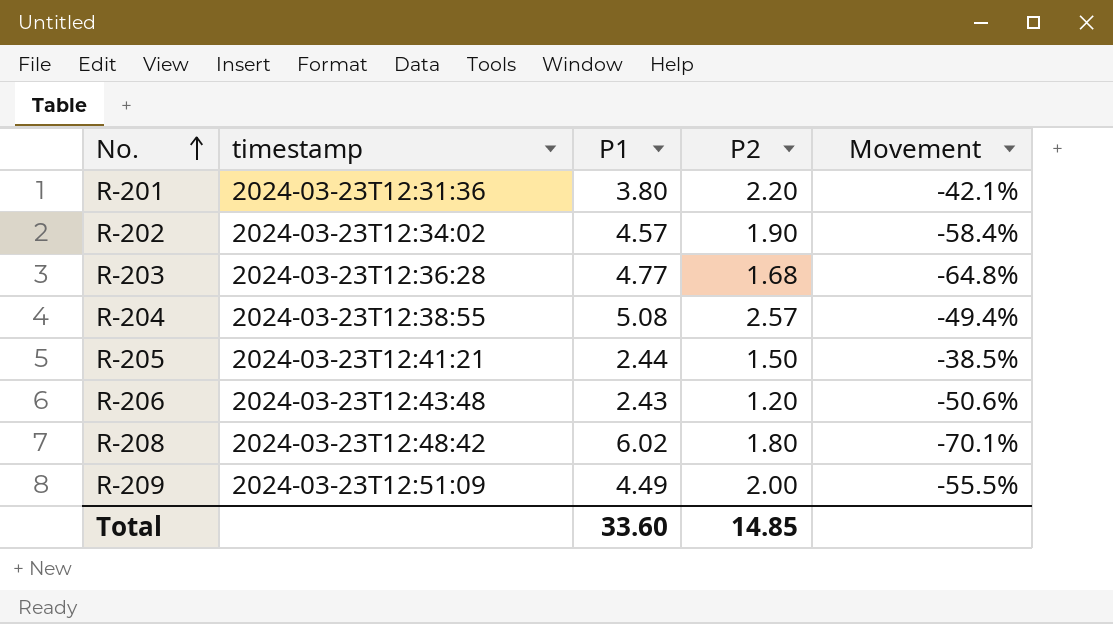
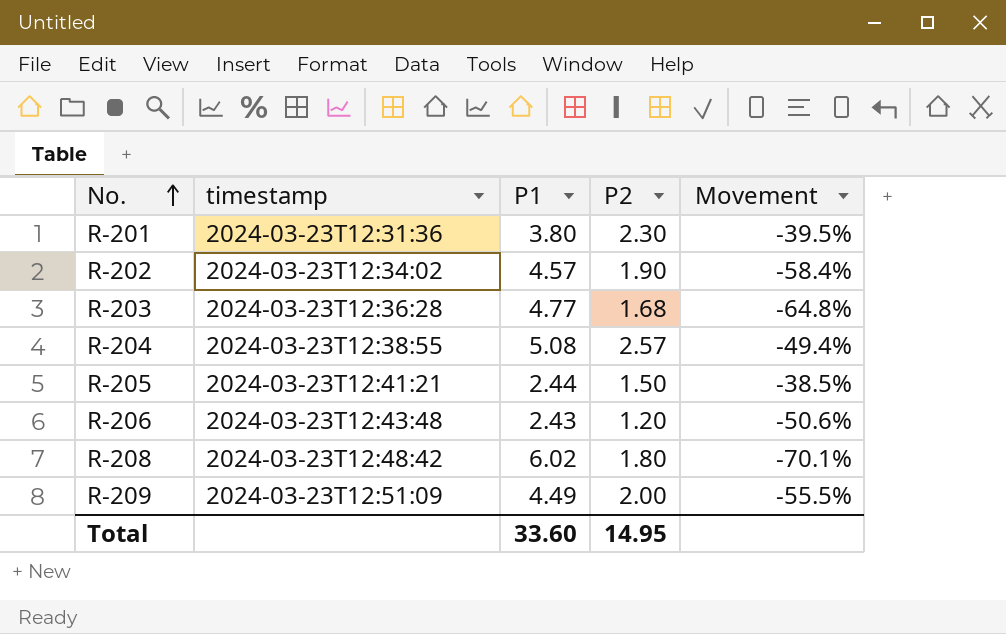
R-201 | P2: 2.20 -> 2.30
R-201 | Movement: -42.1% -> -39.5%
Total | P2: 14.85 -> 14.95

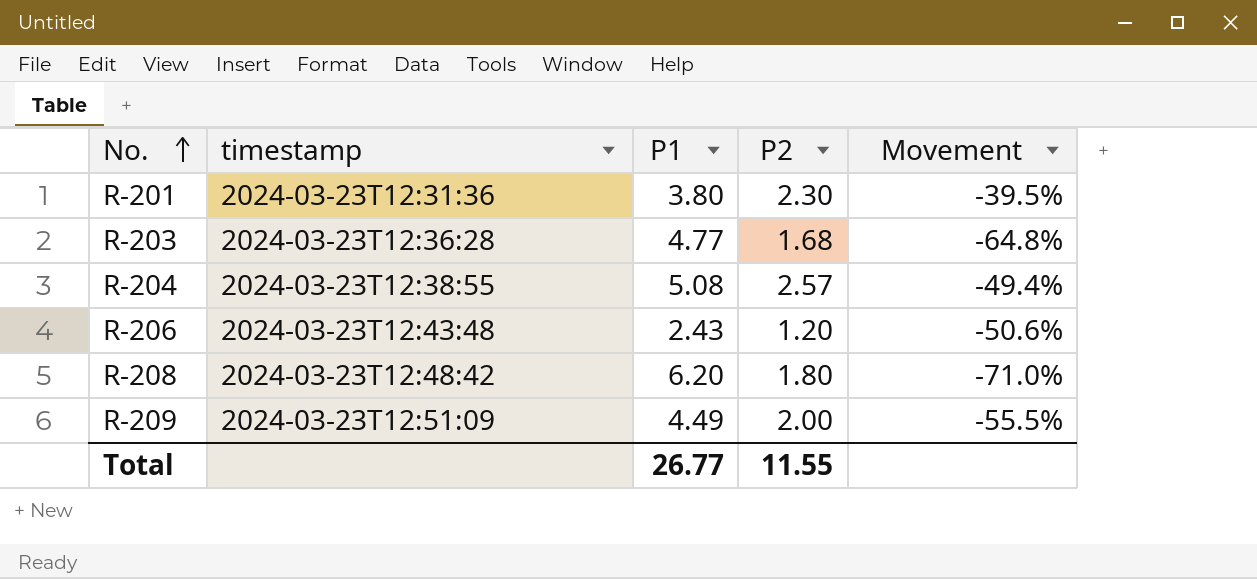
row R-202: 2024-03-23T12:34:02 | 4.57 | 1.90 | -58.4% -> none
row R-205: 2024-03-23T12:41:21 | 2.44 | 1.50 | -38.5% -> none
R-208 | P1: 6.02 -> 6.20
R-208 | Movement: -70.1% -> -71.0%
Total | P1: 33.60 -> 26.77
Total | P2: 14.95 -> 11.55

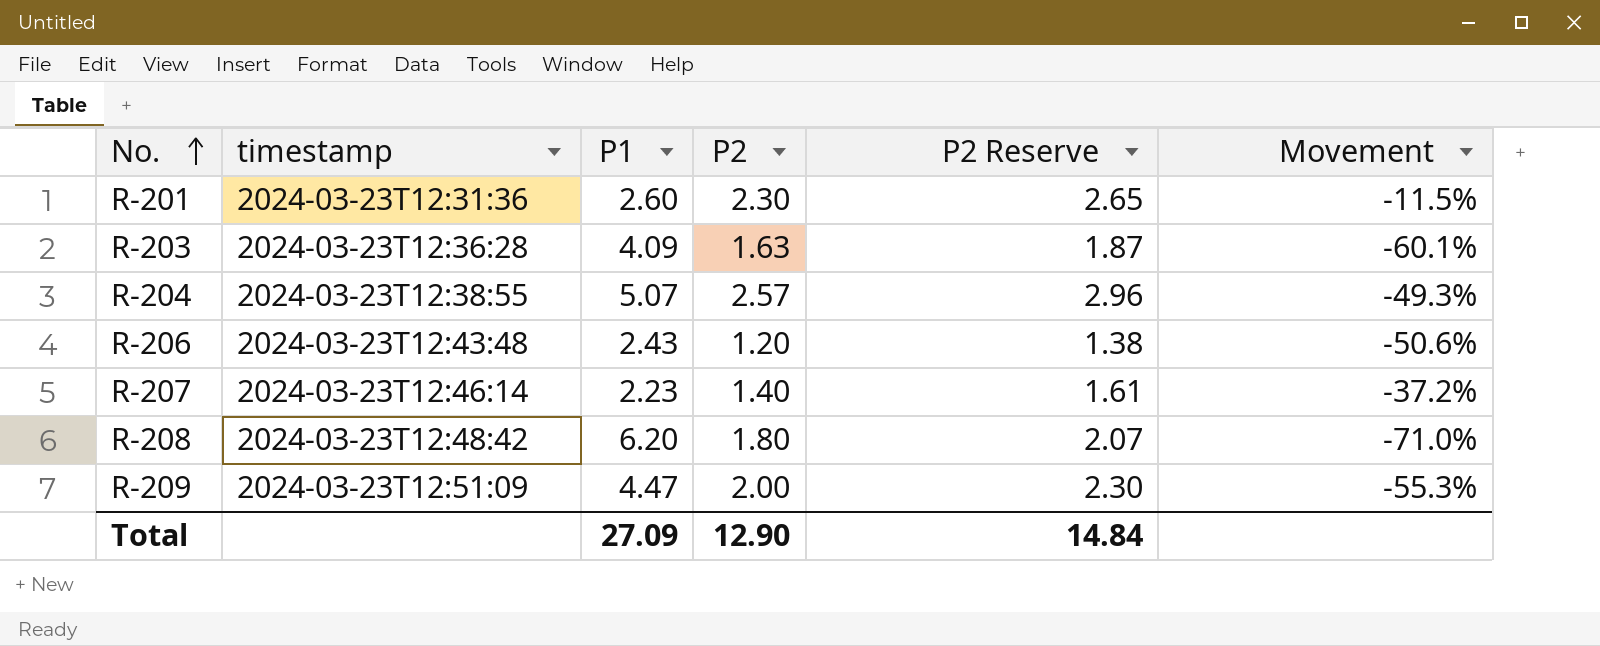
column P2 Reserve | formula: none -> [P2] * 1.15
R-201 | P1: 3.80 -> 2.60
R-201 | Movement: -39.5% -> -11.5%
R-203 | P1: 4.77 -> 4.09
R-203 | P2: 1.68 -> 1.63
R-203 | Movement: -64.8% -> -60.1%
R-204 | P1: 5.08 -> 5.07
R-204 | Movement: -49.4% -> -49.3%
row R-207: none -> 2024-03-23T12:46:14 | 2.23 | 1.40 | 1.61 | -37.2%
R-209 | P1: 4.49 -> 4.47
R-209 | Movement: -55.5% -> -55.3%
Total | P1: 26.77 -> 27.09
Total | P2: 11.55 -> 12.90

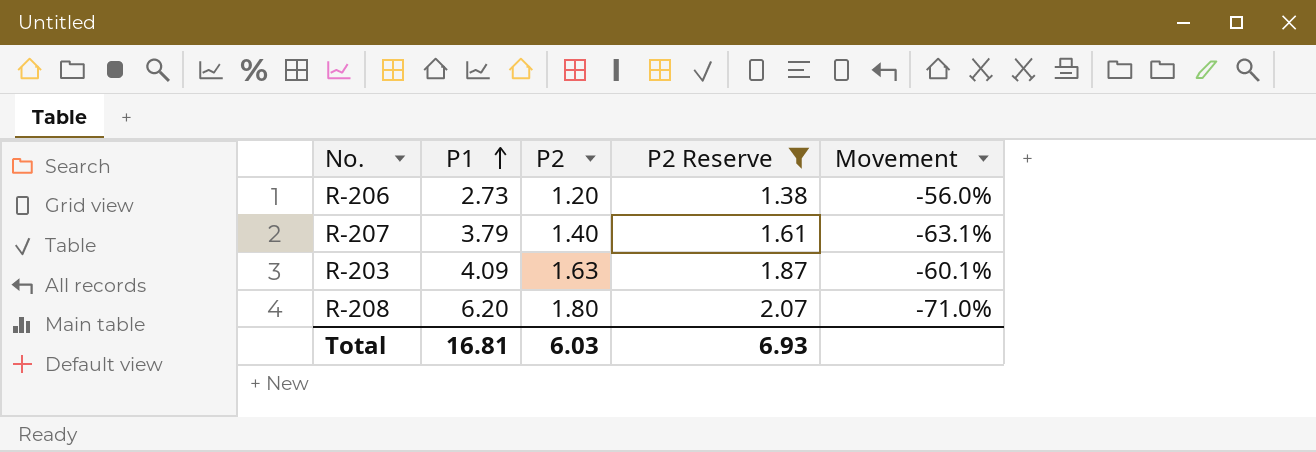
filter: none -> P2 Reserve <= 2.07
row order: No. ascending -> P1 ascending
column timestamp | position: 2 -> none
R-206 | P1: 2.43 -> 2.73
R-206 | Movement: -50.6% -> -56.0%
R-207 | P1: 2.23 -> 3.79
R-207 | Movement: -37.2% -> -63.1%
Total | P1: 27.09 -> 16.81
Total | P2: 12.90 -> 6.03
Total | P2 Reserve: 14.84 -> 6.93

